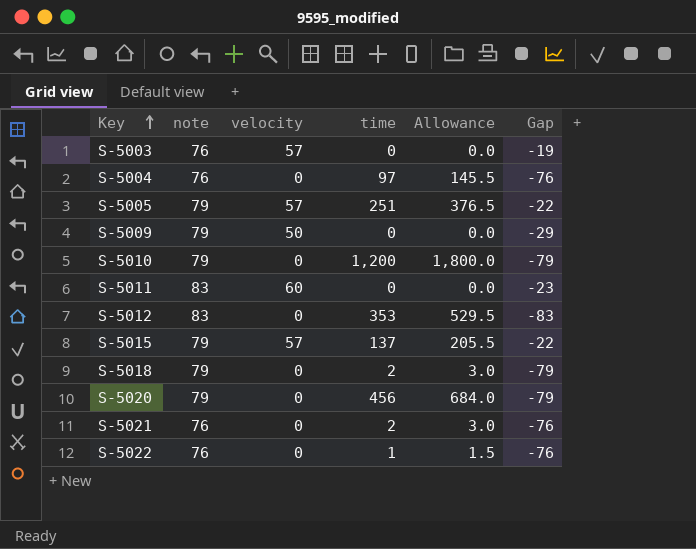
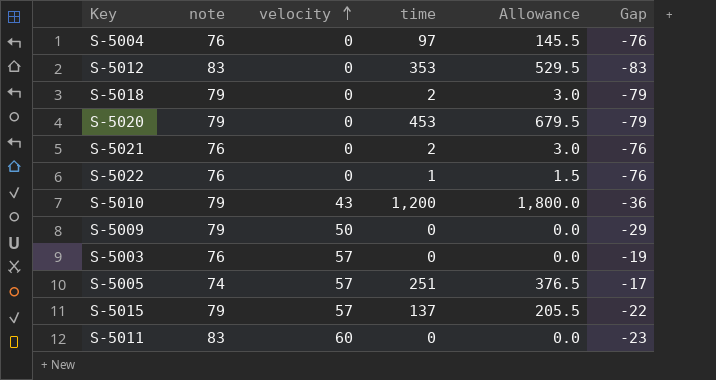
row order: Key ascending -> velocity ascending
S-5020 | time: 456 -> 453
S-5020 | Allowance: 684.0 -> 679.5
S-5010 | velocity: 0 -> 43
S-5010 | Gap: -79 -> -36
S-5005 | note: 79 -> 74
S-5005 | Gap: -22 -> -17

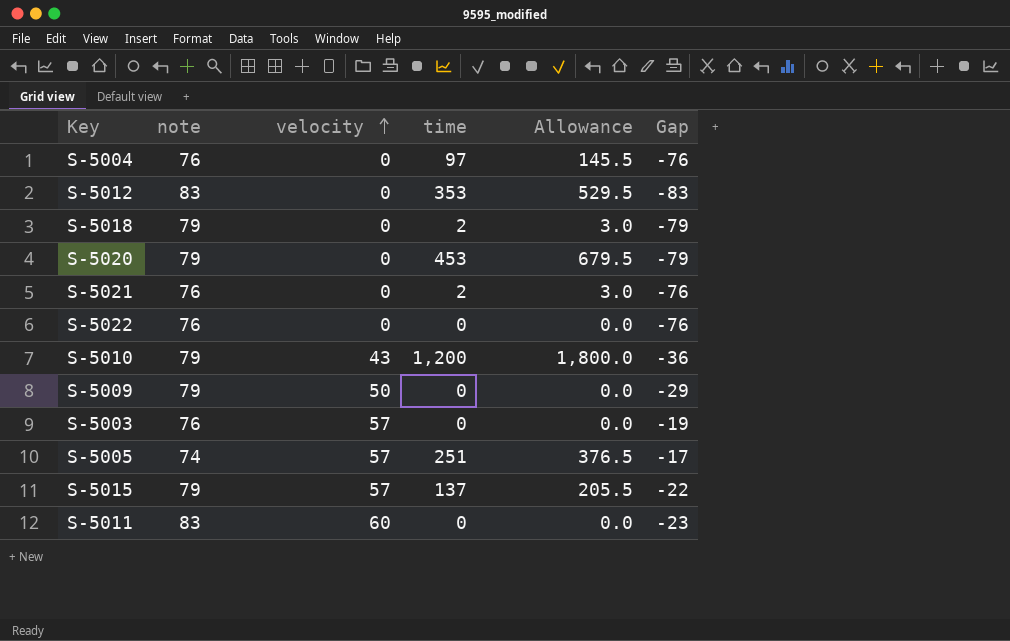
S-5022 | time: 1 -> 0
S-5022 | Allowance: 1.5 -> 0.0

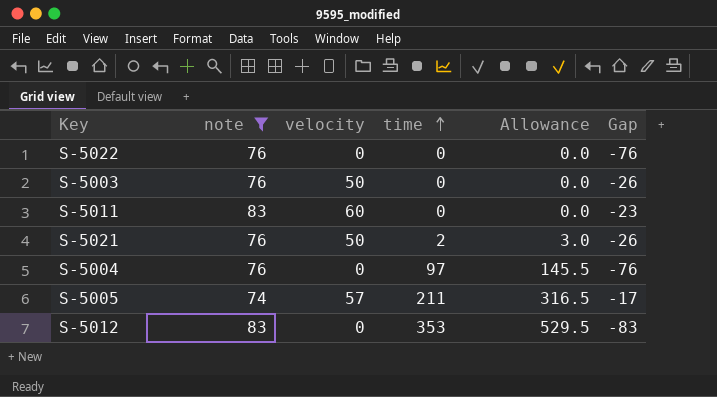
filter: none -> note != 79
row order: velocity ascending -> time ascending
S-5003 | velocity: 57 -> 50
S-5003 | Gap: -19 -> -26
S-5021 | velocity: 0 -> 50
S-5021 | Gap: -76 -> -26
S-5005 | time: 251 -> 211
S-5005 | Allowance: 376.5 -> 316.5

